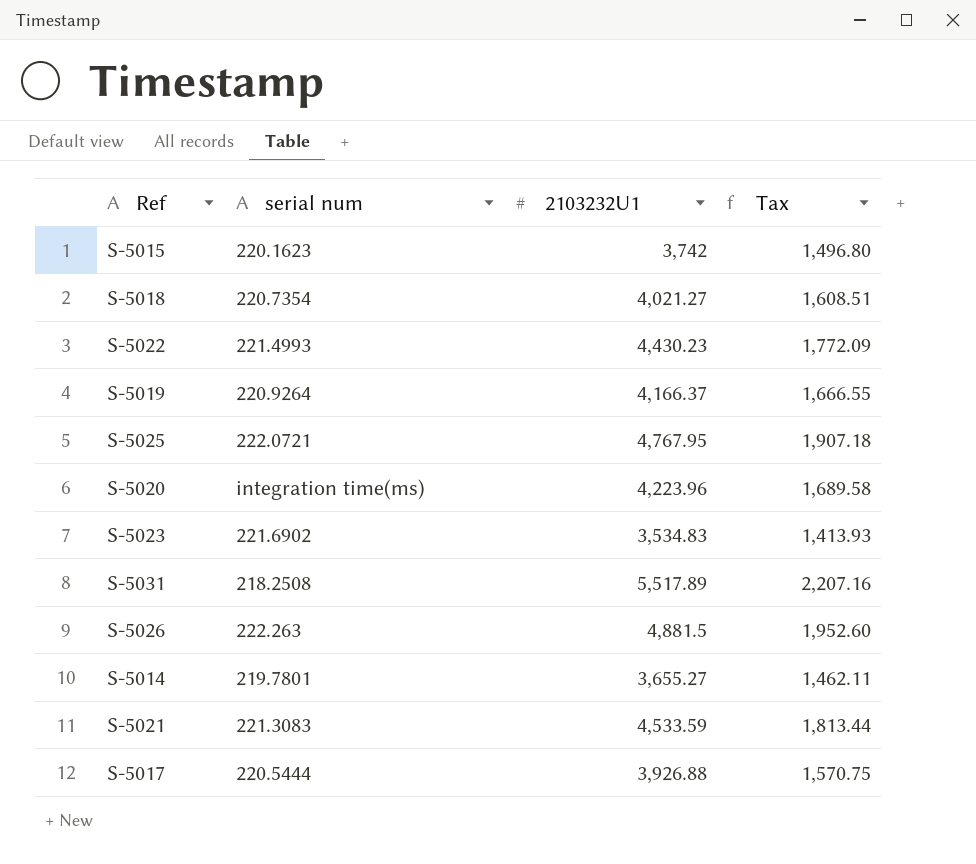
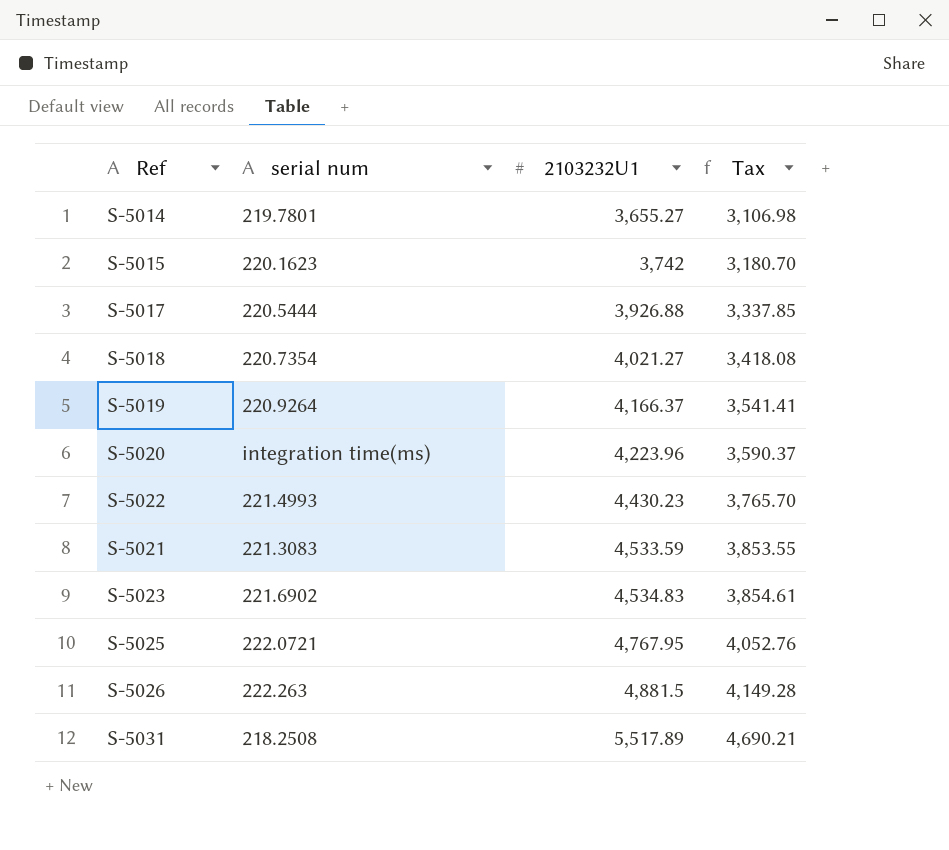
row order: none -> 2103232U1 ascending
column Tax | formula: [2103232U1] * 0.4 -> [2103232U1] * 0.85
S-5023 | 2103232U1: 3,534.83 -> 4,534.83

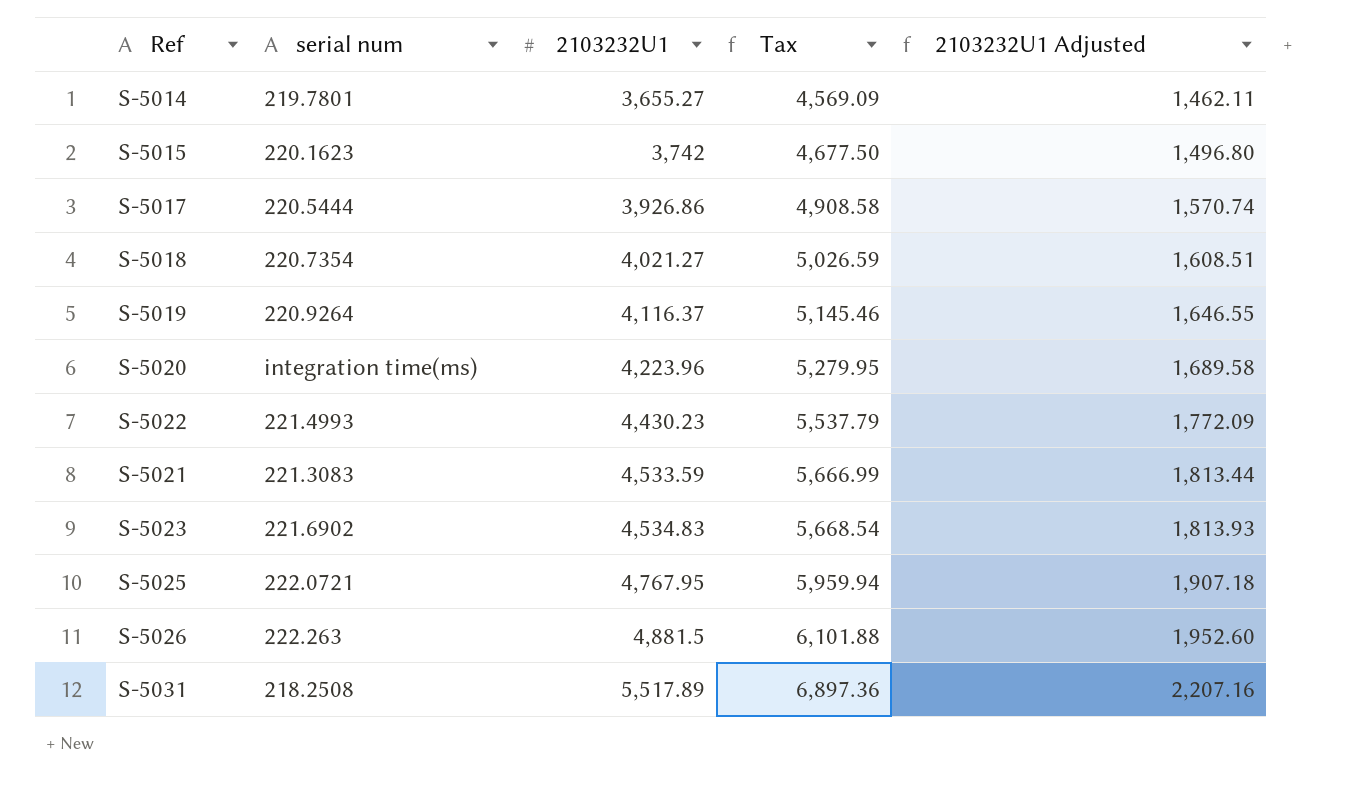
column Tax | formula: [2103232U1] * 0.85 -> [2103232U1] * 1.25
column 2103232U1 Adjusted | formula: none -> [2103232U1] * 0.4
S-5017 | 2103232U1: 3,926.88 -> 3,926.86
S-5019 | 2103232U1: 4,166.37 -> 4,116.37

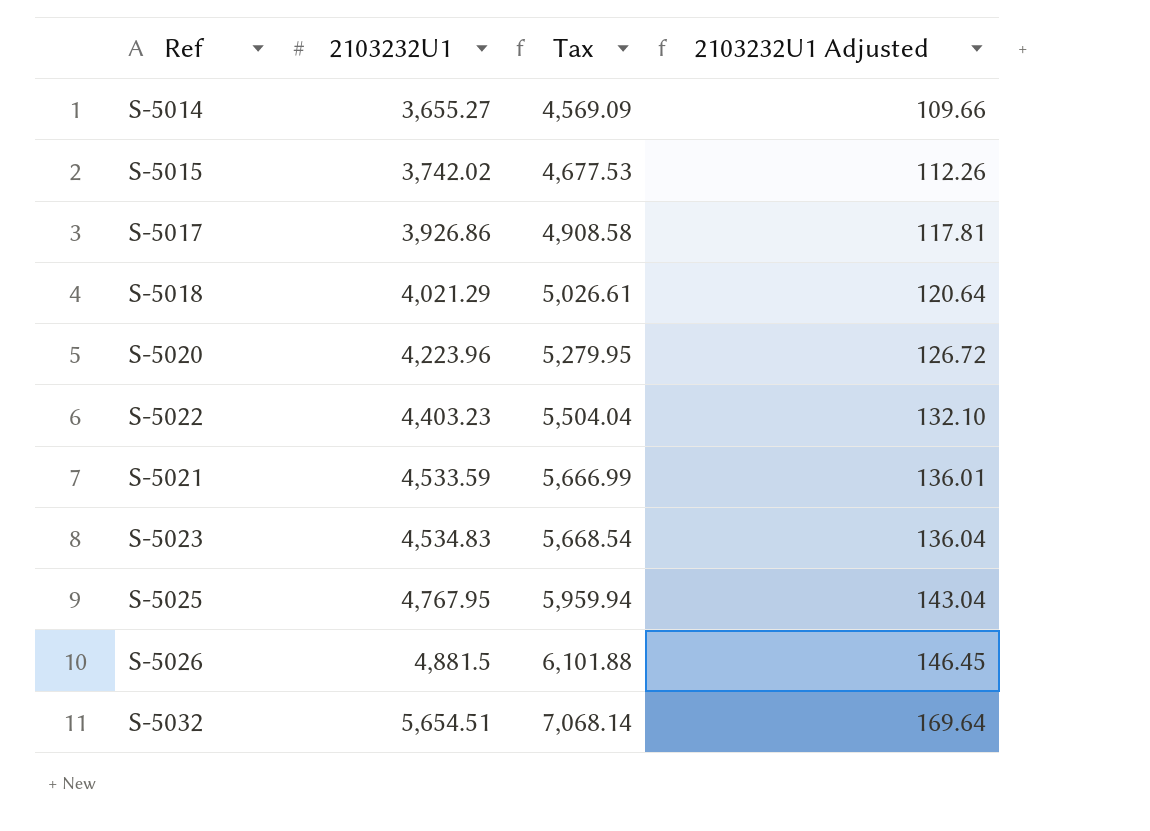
column serial num | position: 2 -> none
column 2103232U1 Adjusted | formula: [2103232U1] * 0.4 -> [2103232U1] * 0.03
row S-5019: 220.9264 | 4,116.37 | 5,145.46 | 1,646.55 -> none
row S-5031: 218.2508 | 5,517.89 | 6,897.36 | 2,207.16 -> none
S-5015 | 2103232U1: 3,742 -> 3,742.02
S-5015 | Tax: 4,677.50 -> 4,677.53
S-5018 | 2103232U1: 4,021.27 -> 4,021.29
S-5018 | Tax: 5,026.59 -> 5,026.61
S-5022 | 2103232U1: 4,430.23 -> 4,403.23
S-5022 | Tax: 5,537.79 -> 5,504.04
row S-5032: none -> 5,654.51 | 7,068.14 | 169.64

